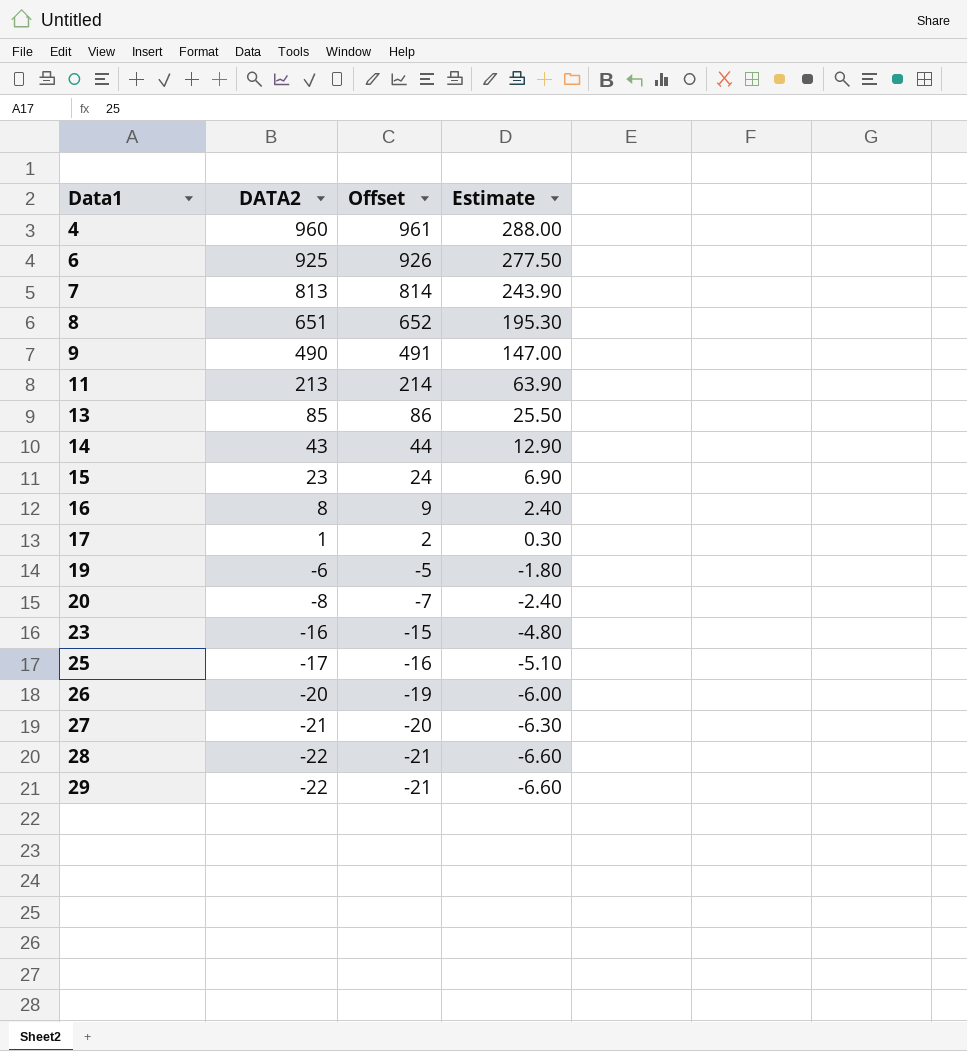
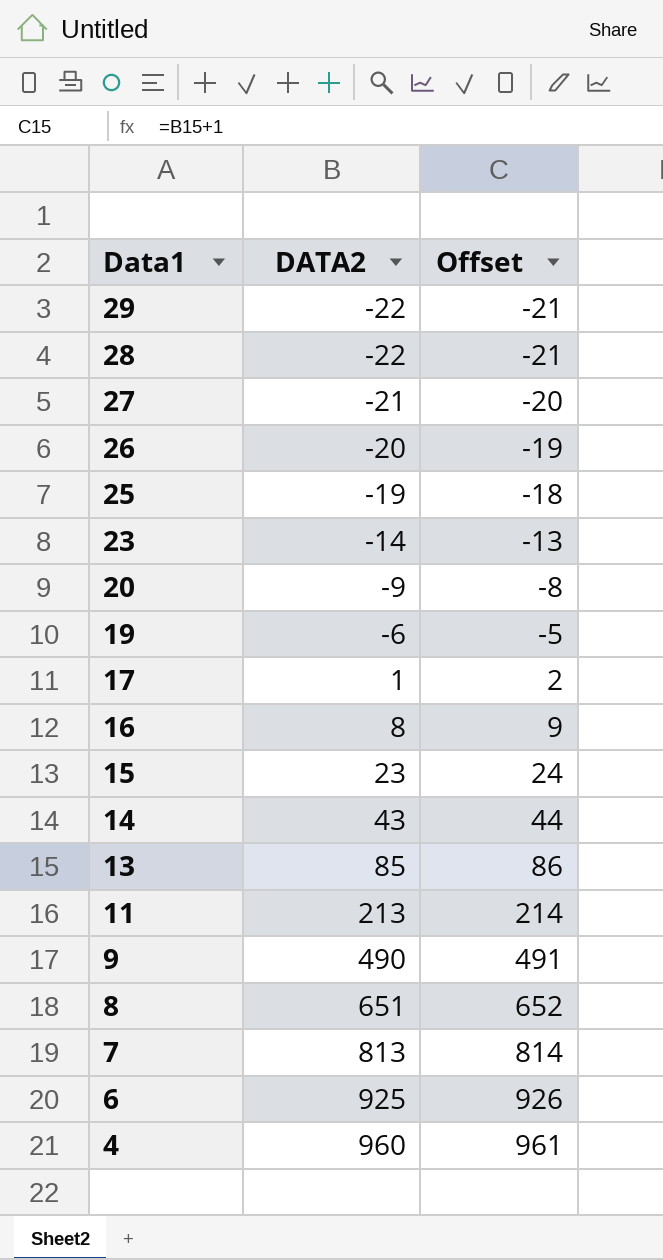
row order: Data1 ascending -> Data1 descending
column Estimate | formula: [DATA2] * 0.3 -> none
25 | DATA2: -17 -> -19
25 | Offset: -16 -> -18
23 | DATA2: -16 -> -14
23 | Offset: -15 -> -13
20 | DATA2: -8 -> -9
20 | Offset: -7 -> -8

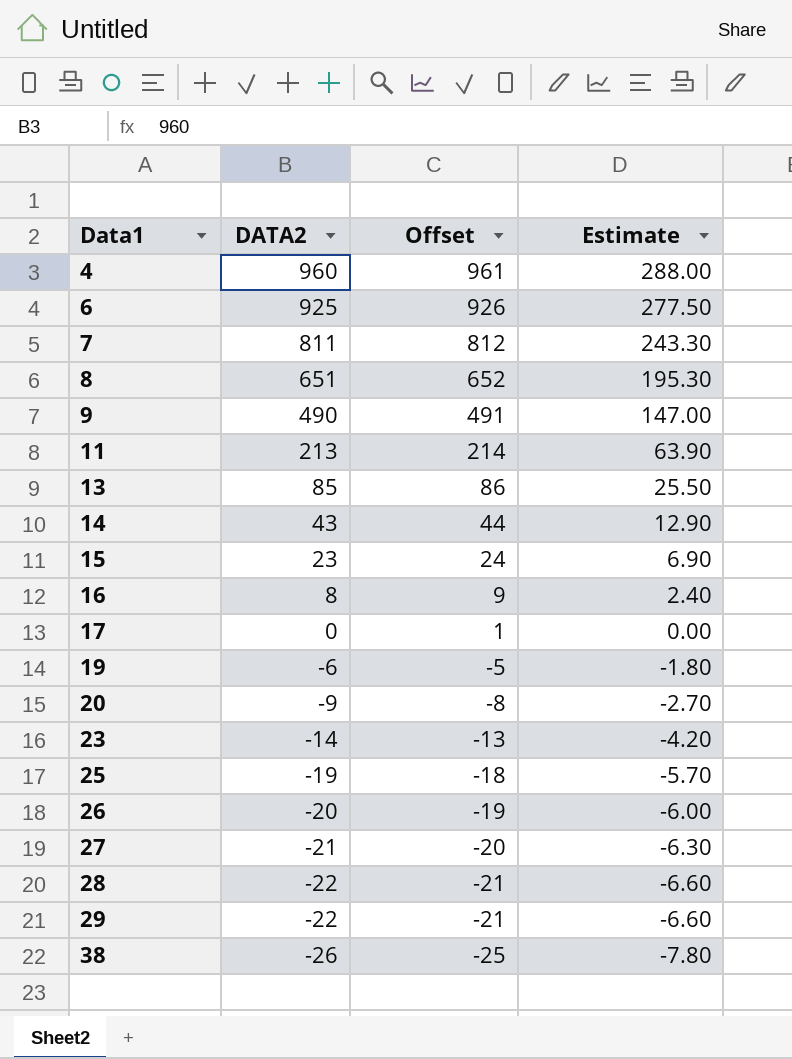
row order: Data1 descending -> Data1 ascending
column Estimate | formula: none -> [DATA2] * 0.3
7 | DATA2: 813 -> 811
7 | Offset: 814 -> 812
17 | DATA2: 1 -> 0
17 | Offset: 2 -> 1
row 38: none -> -26 | -25 | -7.80

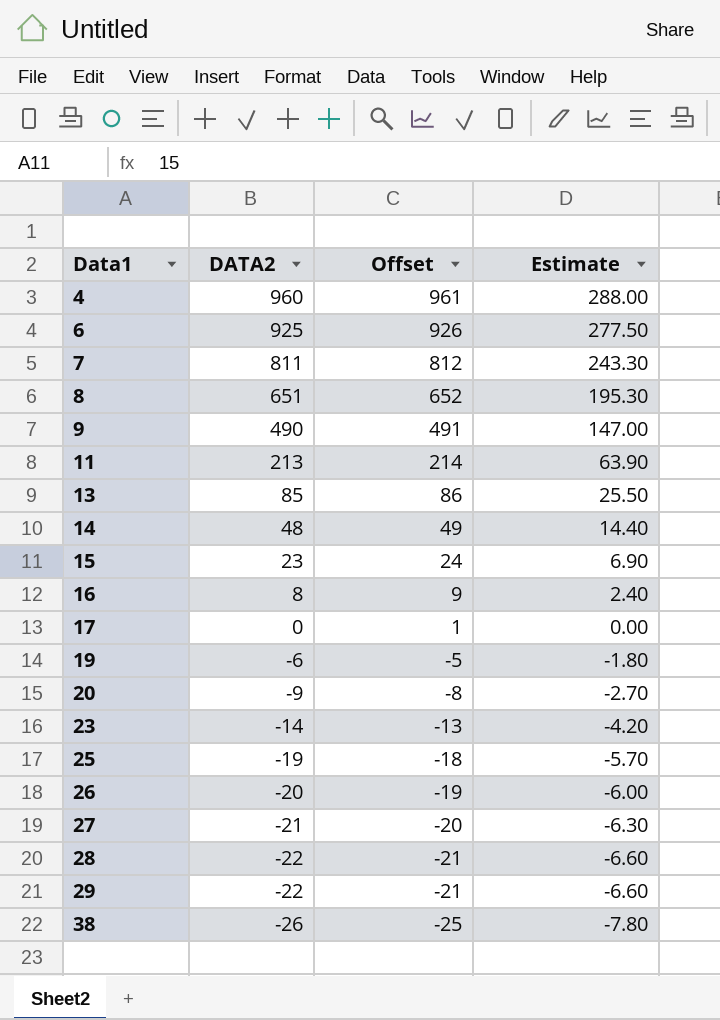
14 | DATA2: 43 -> 48
14 | Offset: 44 -> 49
14 | Estimate: 12.90 -> 14.40

